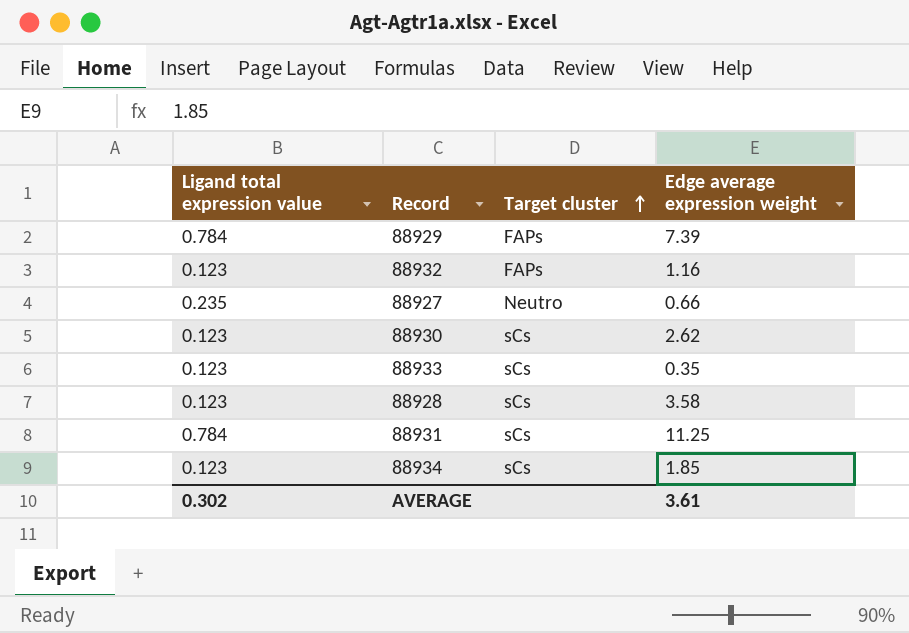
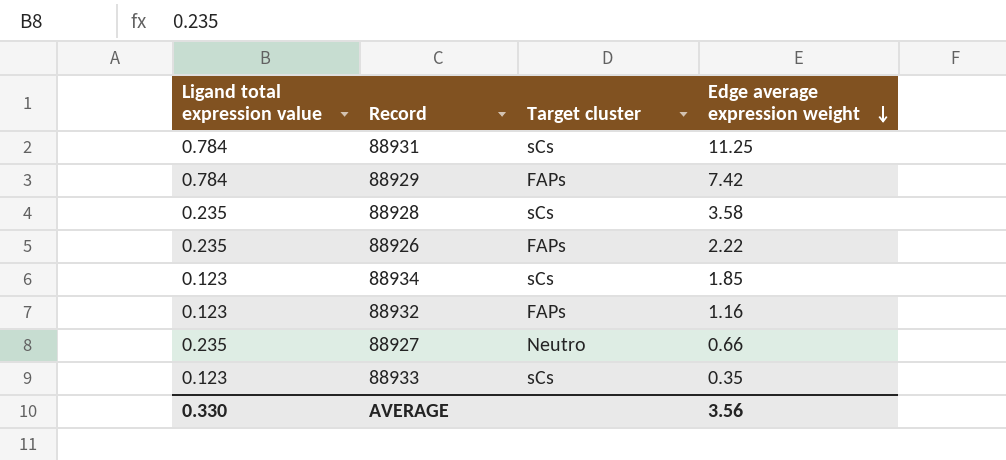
row order: Target cluster ascending -> Edge average expression weight descending
row 88930: 0.123 | sCs | 2.62 -> none
88929 | Edge average expression weight: 7.39 -> 7.42
88928 | Ligand total expression value: 0.123 -> 0.235
row 88926: none -> 0.235 | FAPs | 2.22
AVERAGE | Ligand total expression value: 0.302 -> 0.330
AVERAGE | Edge average expression weight: 3.61 -> 3.56

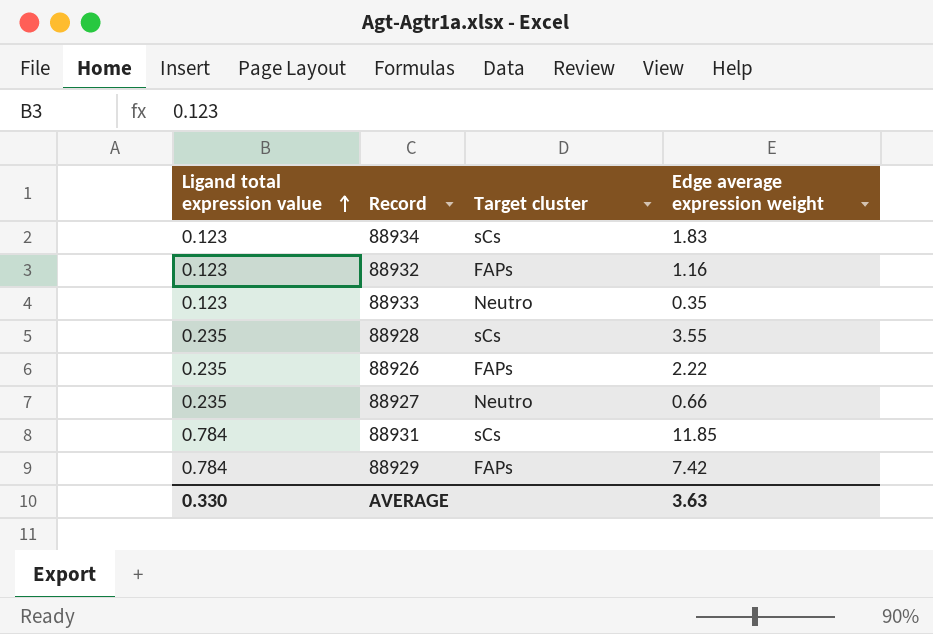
row order: Edge average expression weight descending -> Ligand total expression value ascending
88934 | Edge average expression weight: 1.85 -> 1.83
88933 | Target cluster: sCs -> Neutro
88928 | Edge average expression weight: 3.58 -> 3.55
88931 | Edge average expression weight: 11.25 -> 11.85
AVERAGE | Edge average expression weight: 3.56 -> 3.63

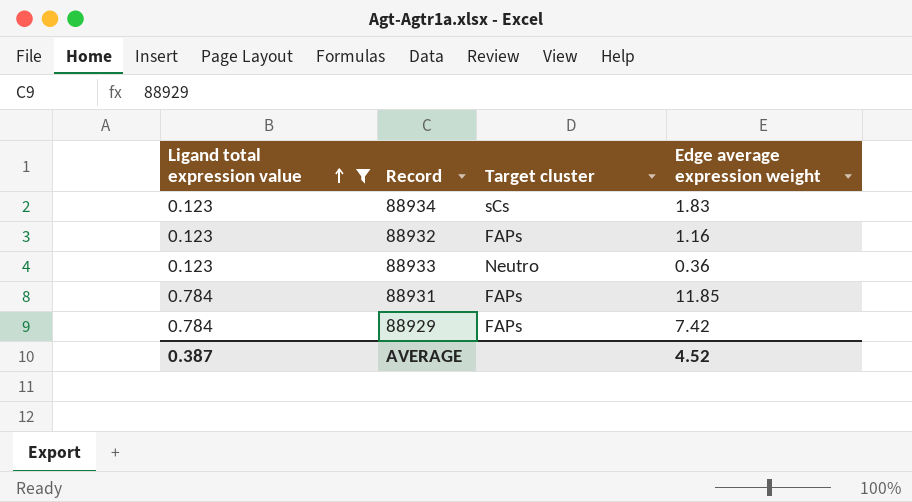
filter: none -> Ligand total expression value != 0.235
88933 | Edge average expression weight: 0.35 -> 0.36
88931 | Target cluster: sCs -> FAPs
AVERAGE | Ligand total expression value: 0.330 -> 0.387
AVERAGE | Edge average expression weight: 3.63 -> 4.52

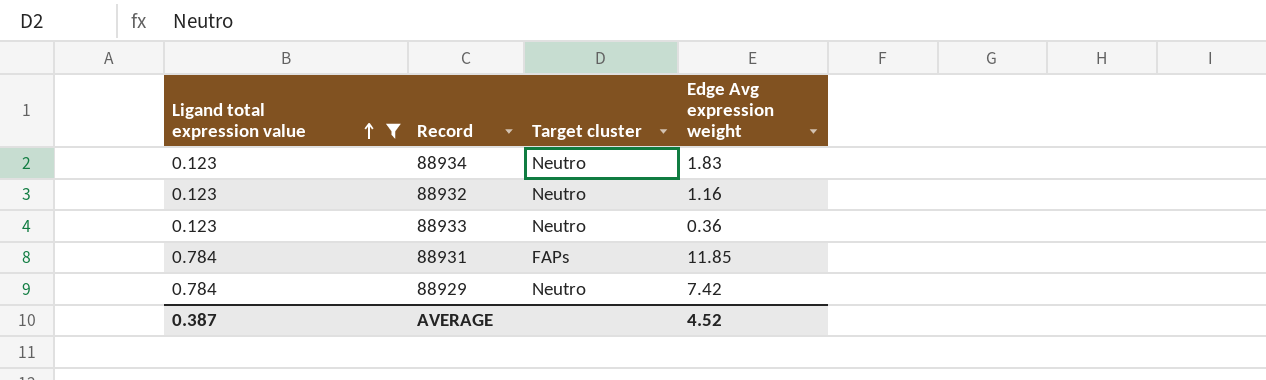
column name: Edge average expression weight -> Edge Avg expression weight
88934 | Target cluster: sCs -> Neutro
88932 | Target cluster: FAPs -> Neutro
88929 | Target cluster: FAPs -> Neutro

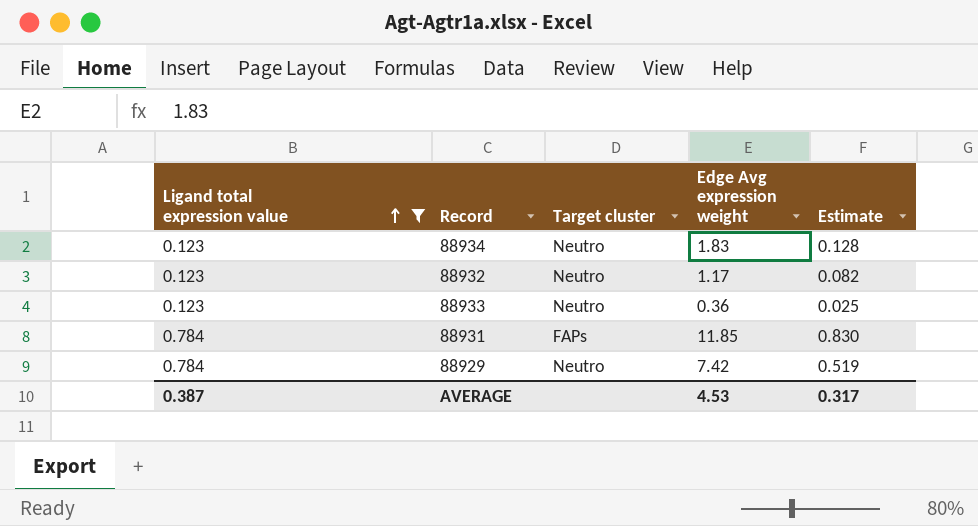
column Estimate | formula: none -> [Edge Avg expression weight] * 0.07
88932 | Edge Avg expression weight: 1.16 -> 1.17
AVERAGE | Edge Avg expression weight: 4.52 -> 4.53

